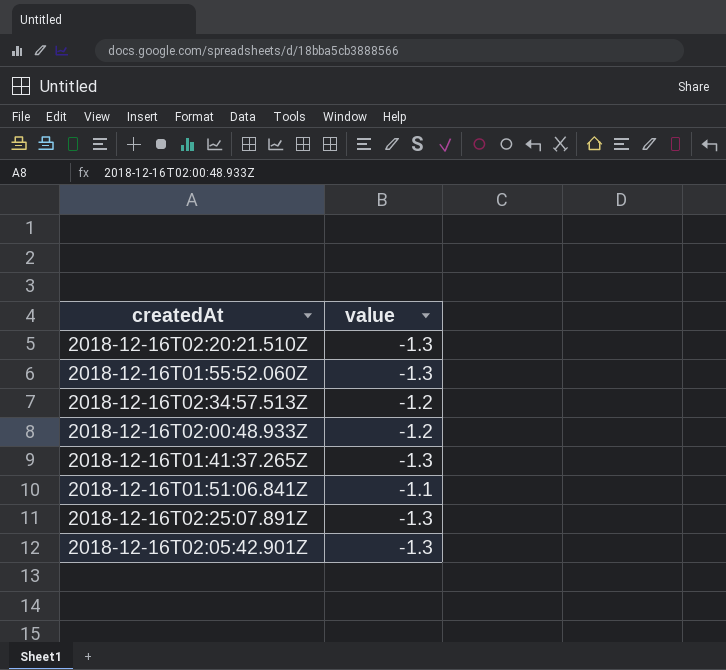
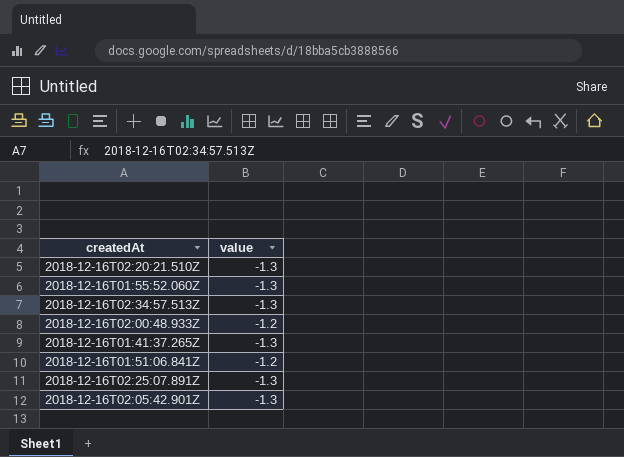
2018-12-16T02:34:57.513Z | value: -1.2 -> -1.3
2018-12-16T01:51:06.841Z | value: -1.1 -> -1.2

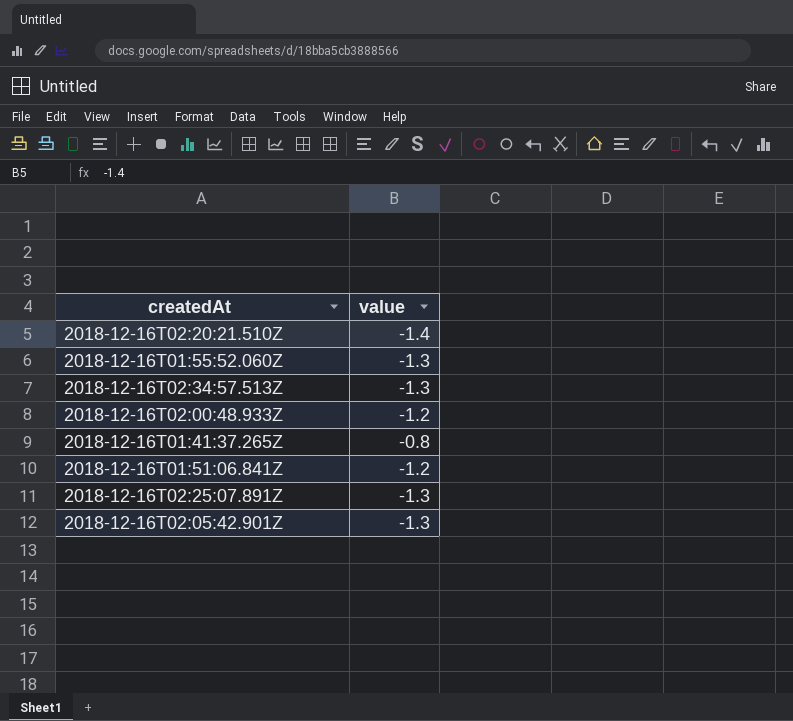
2018-12-16T02:20:21.510Z | value: -1.3 -> -1.4
2018-12-16T01:41:37.265Z | value: -1.3 -> -0.8

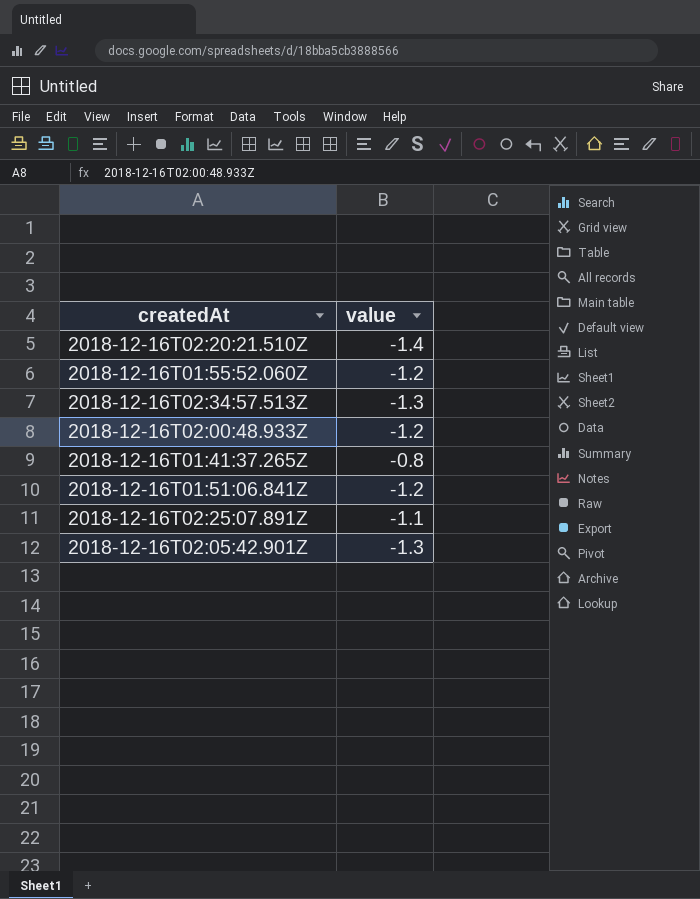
2018-12-16T01:55:52.060Z | value: -1.3 -> -1.2
2018-12-16T02:25:07.891Z | value: -1.3 -> -1.1

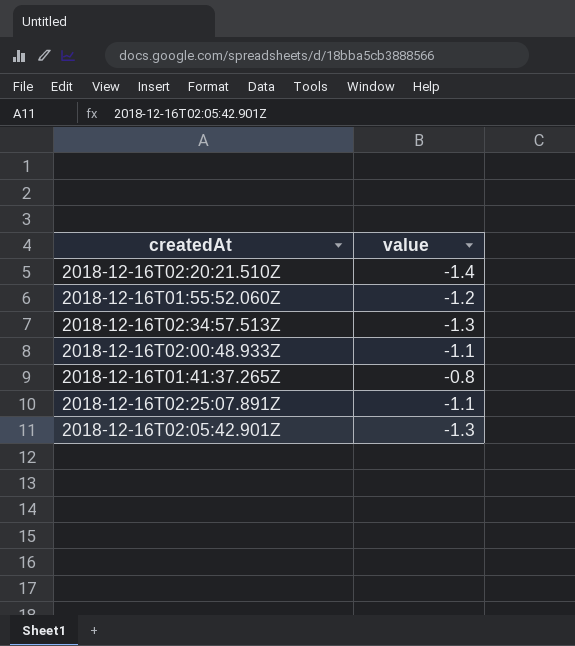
row 2018-12-16T01:51:06.841Z: -1.2 -> none
2018-12-16T02:00:48.933Z | value: -1.2 -> -1.1

